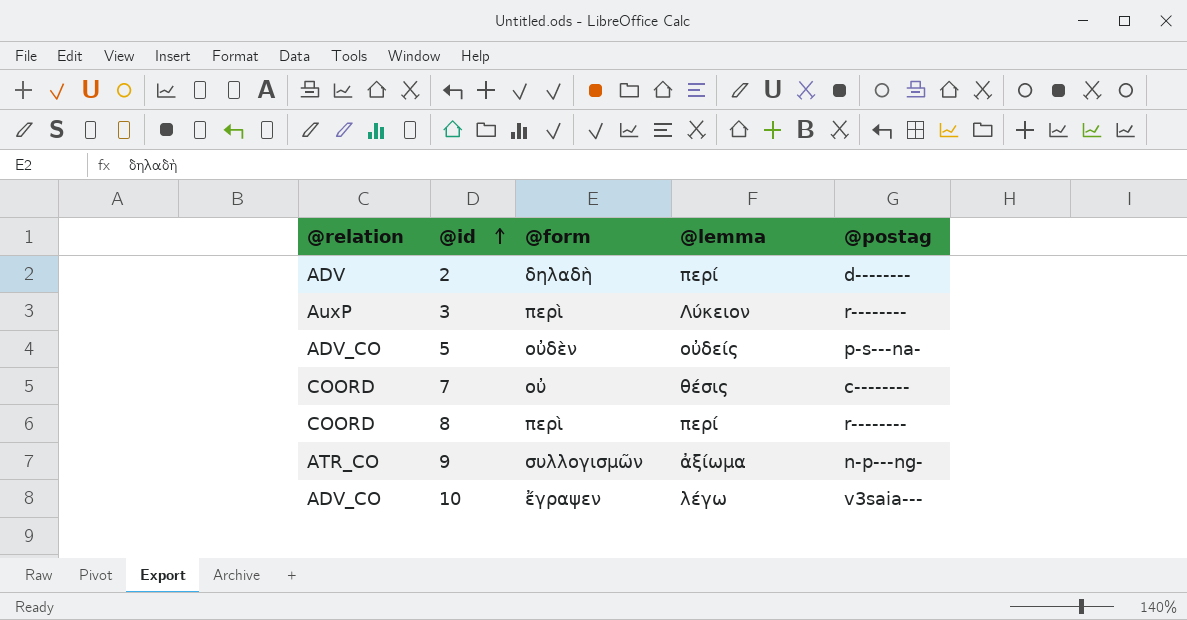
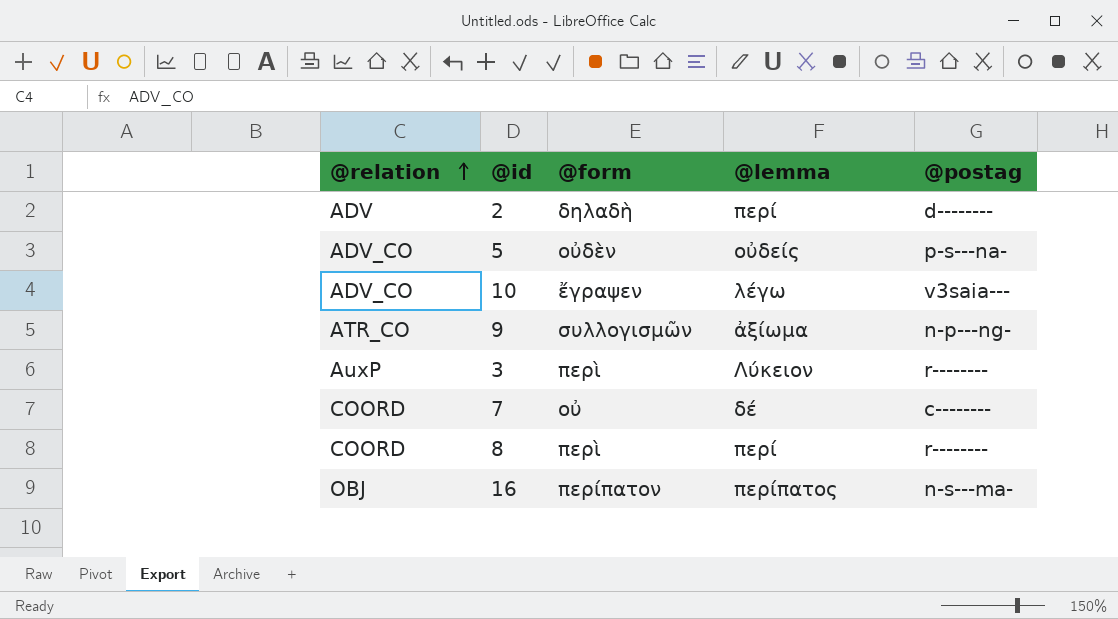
row order: @id ascending -> @relation ascending
7 | @lemma: θέσις -> δέ
row 16: none -> OBJ | περίπατον | περίπατος | n-s---ma-

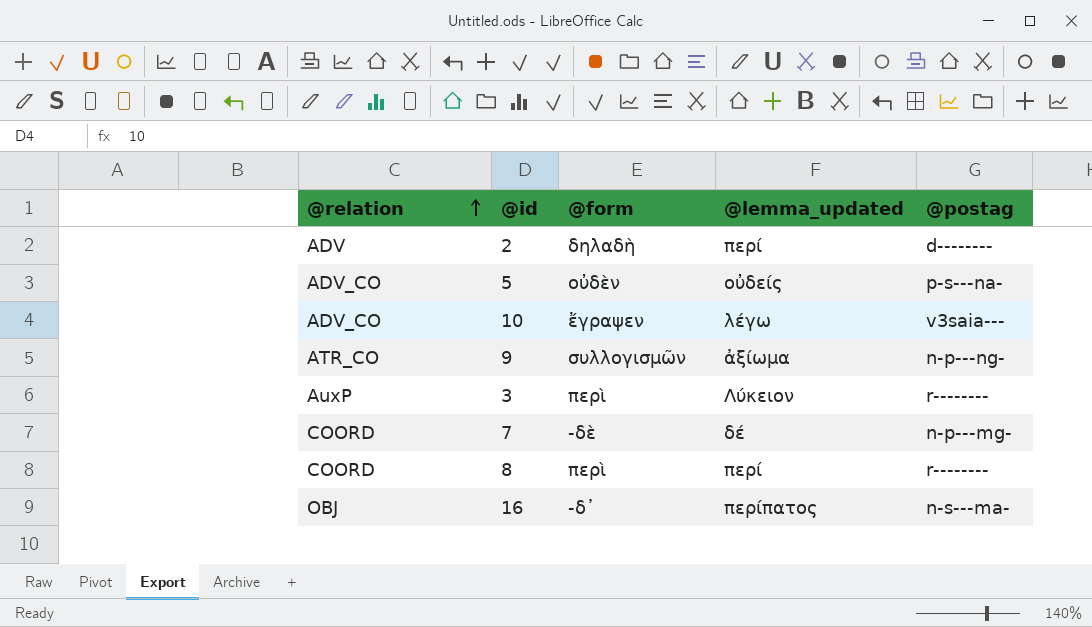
column name: @lemma -> @lemma_updated
7 | @form: οὐ -> -δὲ
7 | @postag: c-------- -> n-p---mg-
16 | @form: περίπατον -> -δ᾽

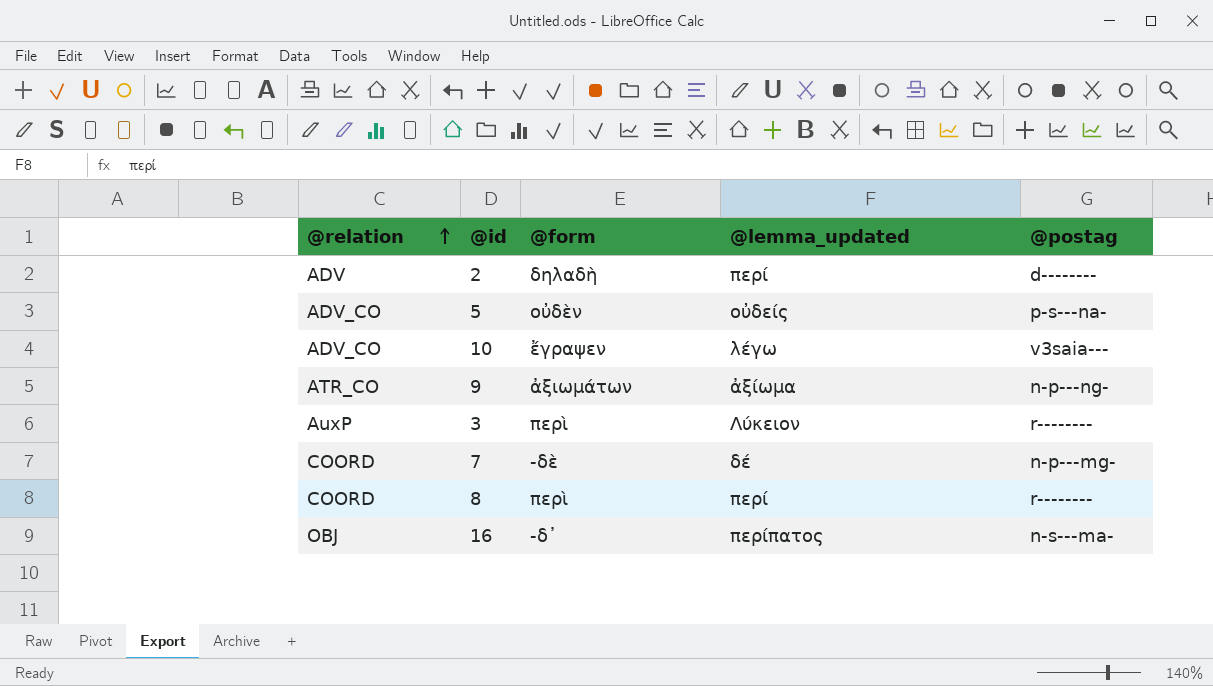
9 | @form: συλλογισμῶν -> ἀξιωμάτων

